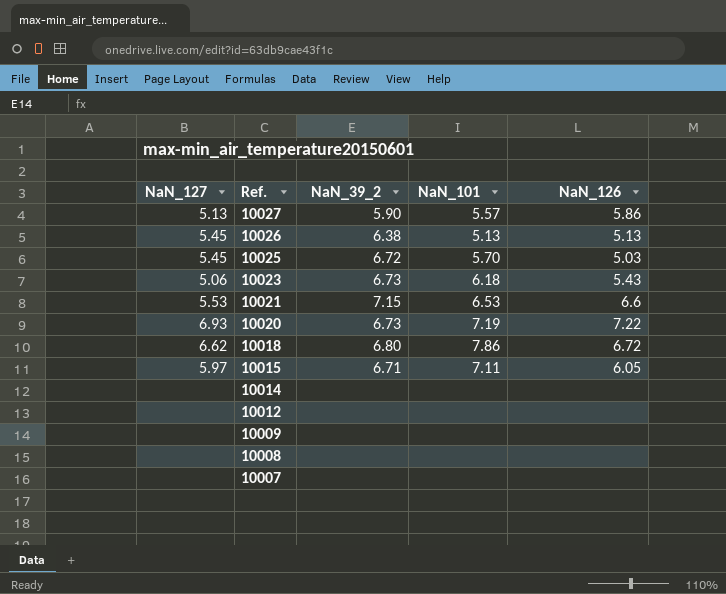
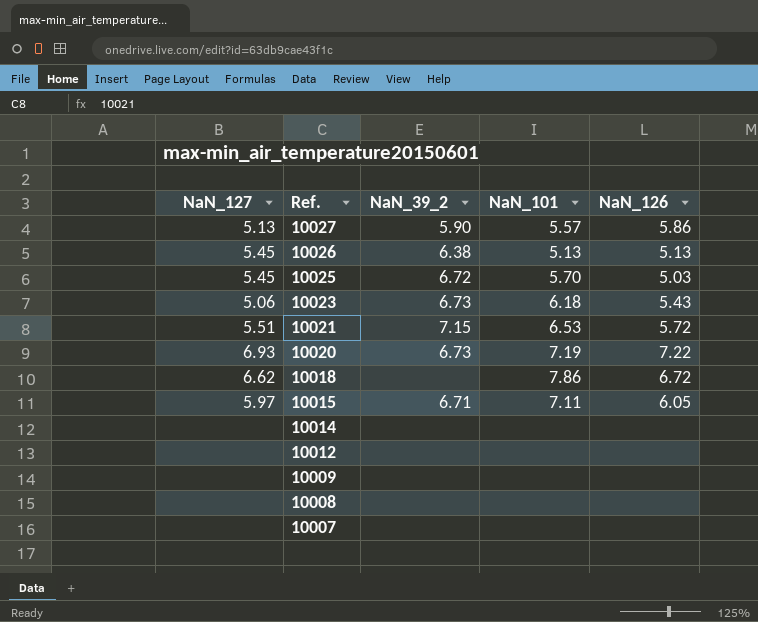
10021 | NaN_127: 5.53 -> 5.51
10021 | NaN_126: 6.6 -> 5.72
10018 | NaN_39_2: 6.80 -> none

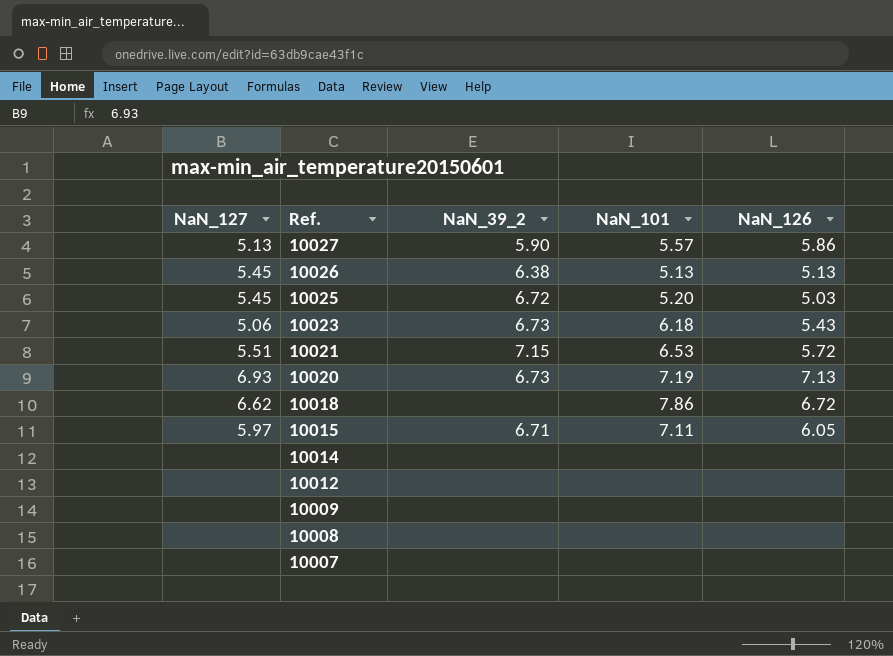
10025 | NaN_101: 5.70 -> 5.20
10020 | NaN_126: 7.22 -> 7.13

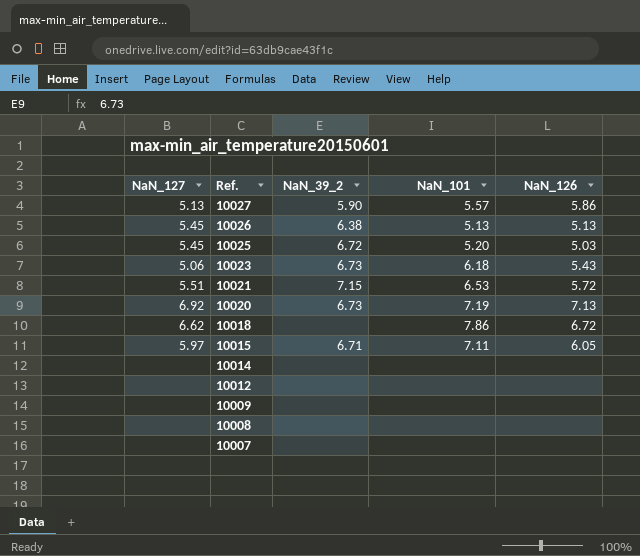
10020 | NaN_127: 6.93 -> 6.92

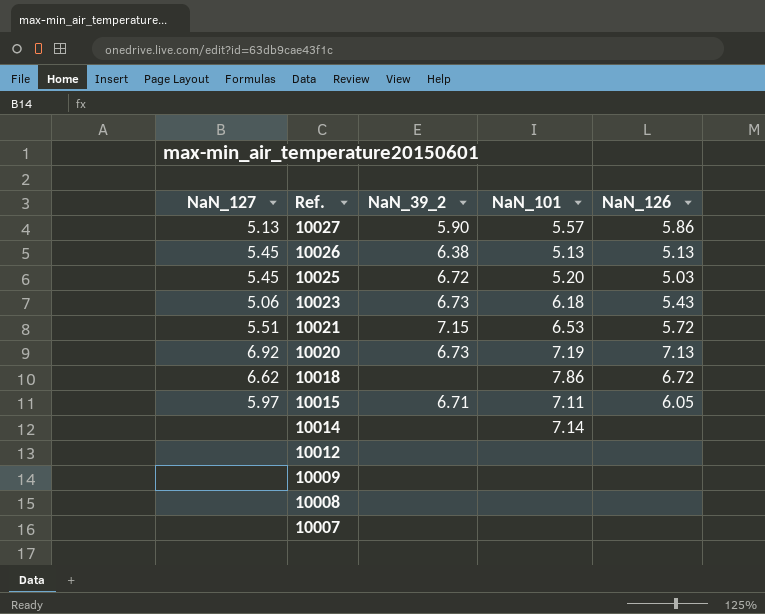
10014 | NaN_101: none -> 7.14

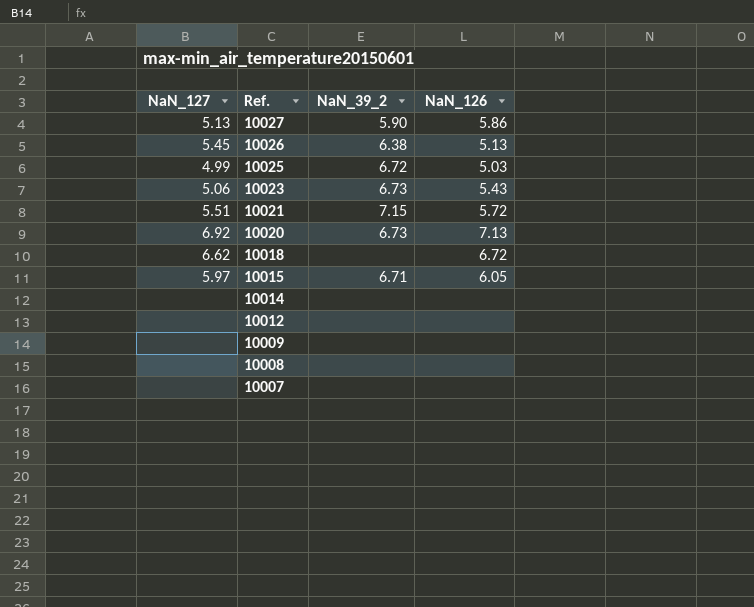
column NaN_101 | position: 4 -> none
10025 | NaN_127: 5.45 -> 4.99

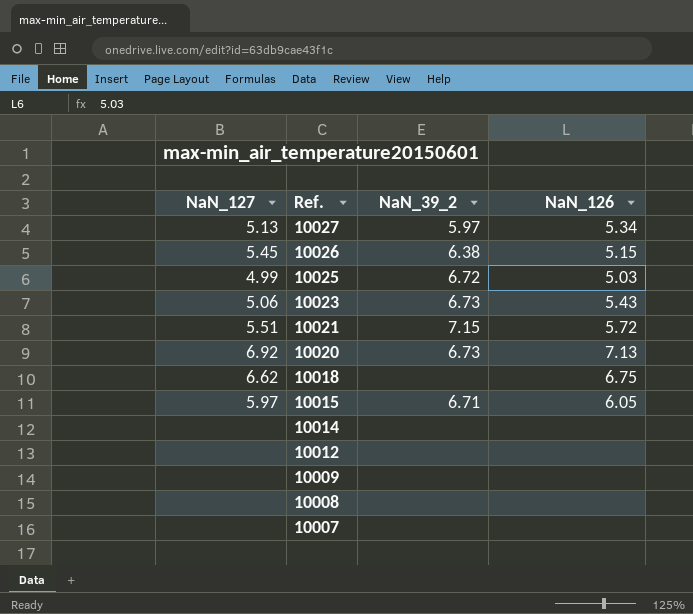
10027 | NaN_39_2: 5.90 -> 5.97
10027 | NaN_126: 5.86 -> 5.34
10026 | NaN_126: 5.13 -> 5.15
10018 | NaN_126: 6.72 -> 6.75

